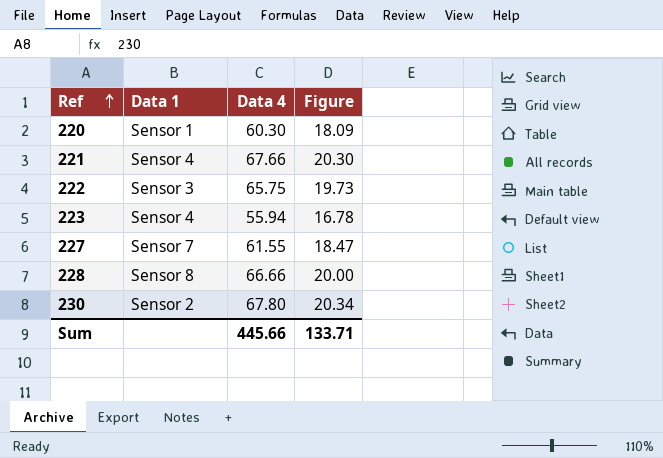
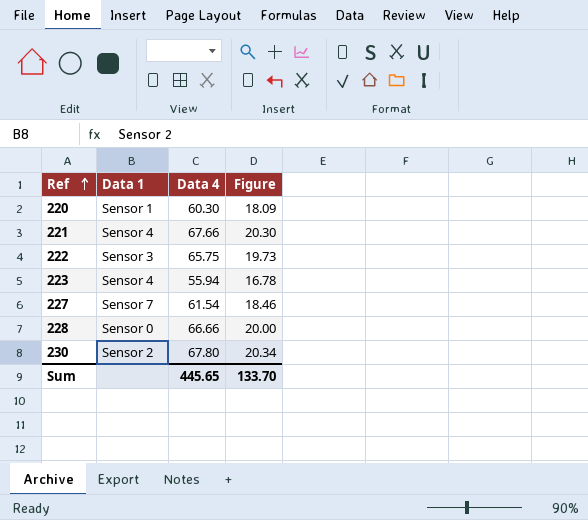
227 | Data 4: 61.55 -> 61.54
227 | Figure: 18.47 -> 18.46
228 | Data 1: Sensor 8 -> Sensor 0
Sum | Data 4: 445.66 -> 445.65
Sum | Figure: 133.71 -> 133.70

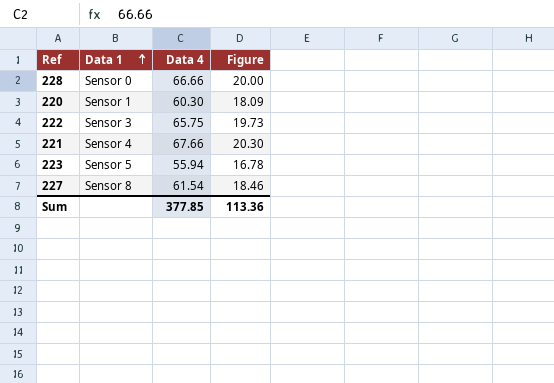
row order: Ref ascending -> Data 1 ascending
row 230: Sensor 2 | 67.80 | 20.34 -> none
223 | Data 1: Sensor 4 -> Sensor 5
227 | Data 1: Sensor 7 -> Sensor 8
Sum | Data 4: 445.65 -> 377.85
Sum | Figure: 133.70 -> 113.36

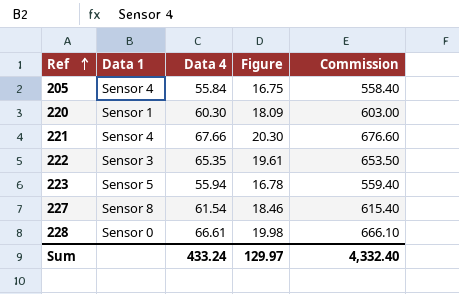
row order: Data 1 ascending -> Ref ascending
column Commission | formula: none -> [Data 4] * 10
row 205: none -> Sensor 4 | 55.84 | 16.75 | 558.40
222 | Data 4: 65.75 -> 65.35
222 | Figure: 19.73 -> 19.61
228 | Data 4: 66.66 -> 66.61
228 | Figure: 20.00 -> 19.98
Sum | Data 4: 377.85 -> 433.24
Sum | Figure: 113.36 -> 129.97

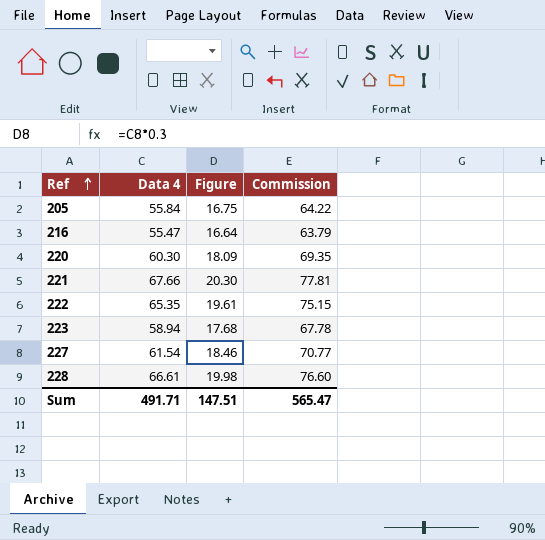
column Data 1 | position: 2 -> none
column Commission | formula: [Data 4] * 10 -> [Data 4] * 1.15
row 216: none -> 55.47 | 16.64 | 63.79
223 | Data 4: 55.94 -> 58.94
223 | Figure: 16.78 -> 17.68
Sum | Data 4: 433.24 -> 491.71
Sum | Figure: 129.97 -> 147.51
Sum | Commission: 4,332.40 -> 565.47

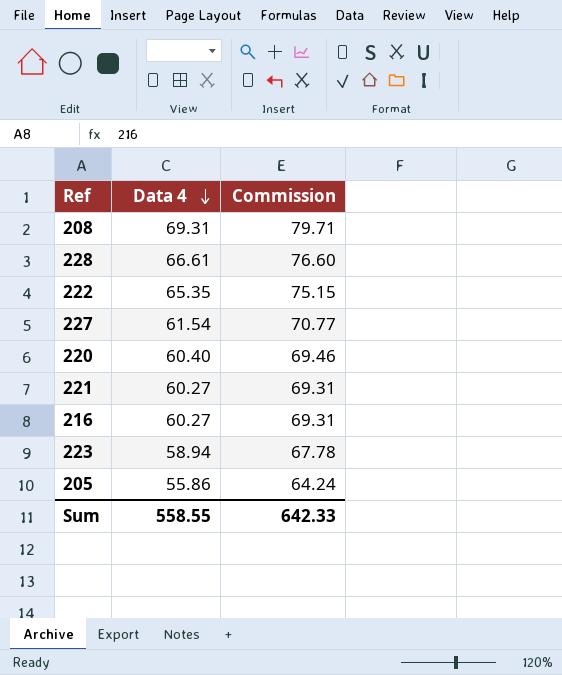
row order: Ref ascending -> Data 4 descending
column Figure | formula: [Data 4] * 0.3 -> none
row 208: none -> 69.31 | 79.71
220 | Data 4: 60.30 -> 60.40
220 | Commission: 69.35 -> 69.46
221 | Data 4: 67.66 -> 60.27
221 | Commission: 77.81 -> 69.31
216 | Data 4: 55.47 -> 60.27
216 | Commission: 63.79 -> 69.31
205 | Data 4: 55.84 -> 55.86
205 | Commission: 64.22 -> 64.24
Sum | Data 4: 491.71 -> 558.55
Sum | Commission: 565.47 -> 642.33

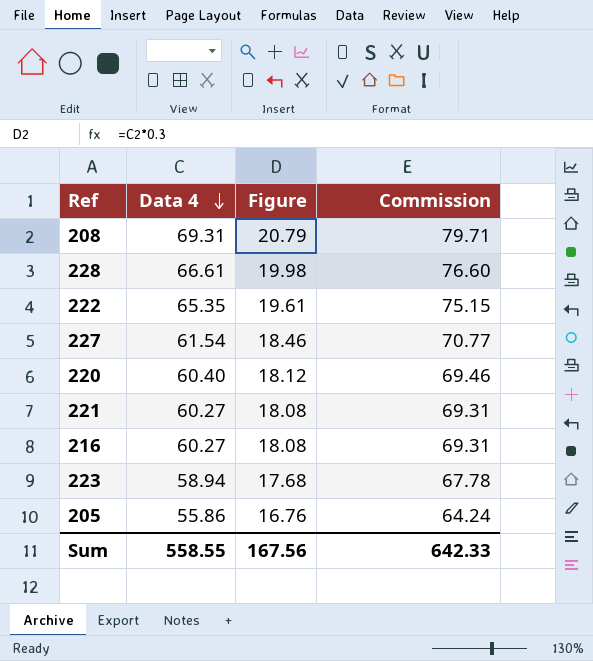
column Figure | formula: none -> [Data 4] * 0.3

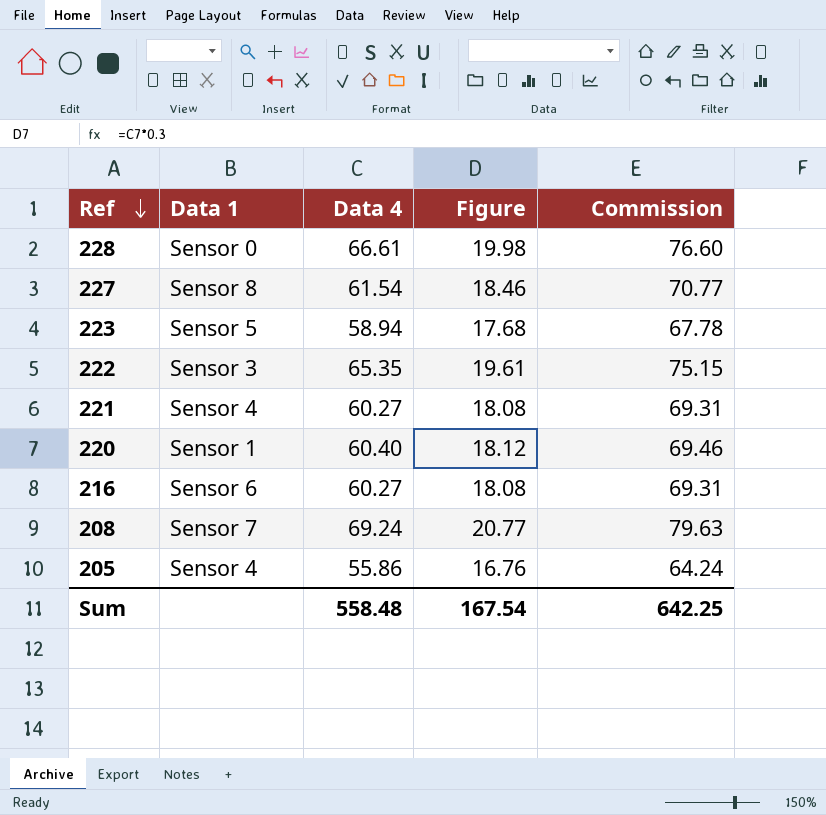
row order: Data 4 descending -> Ref descending
column Data 1 | position: none -> 2
208 | Data 4: 69.31 -> 69.24
208 | Figure: 20.79 -> 20.77
208 | Commission: 79.71 -> 79.63
Sum | Data 4: 558.55 -> 558.48
Sum | Figure: 167.56 -> 167.54
Sum | Commission: 642.33 -> 642.25

